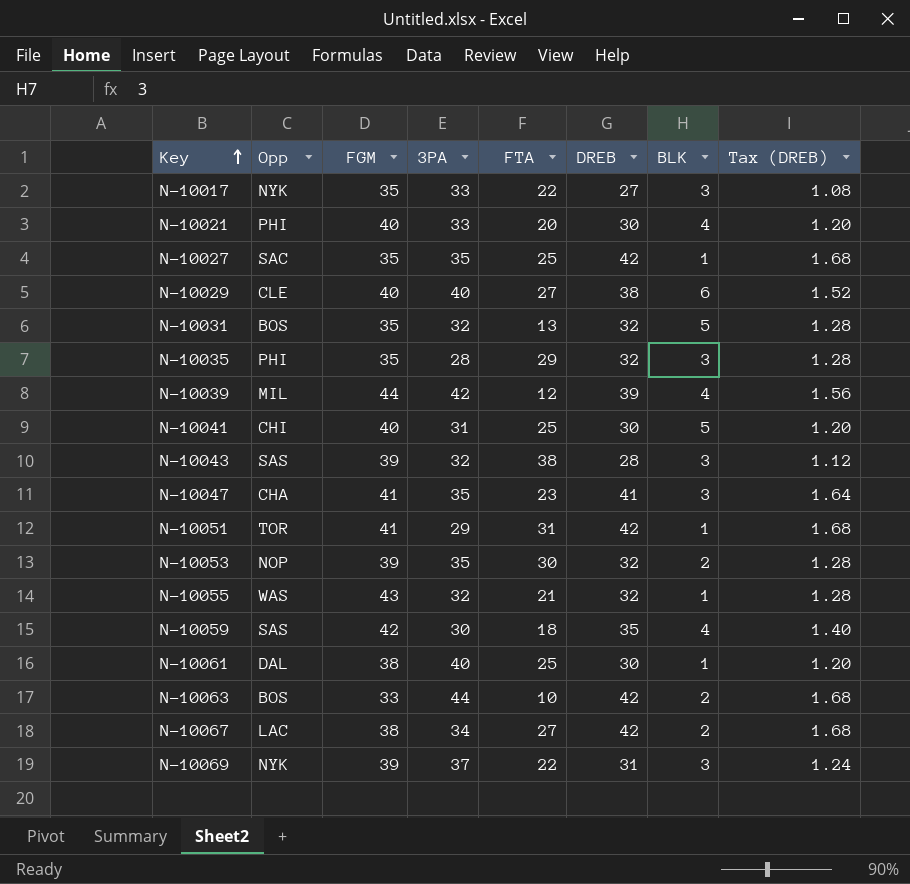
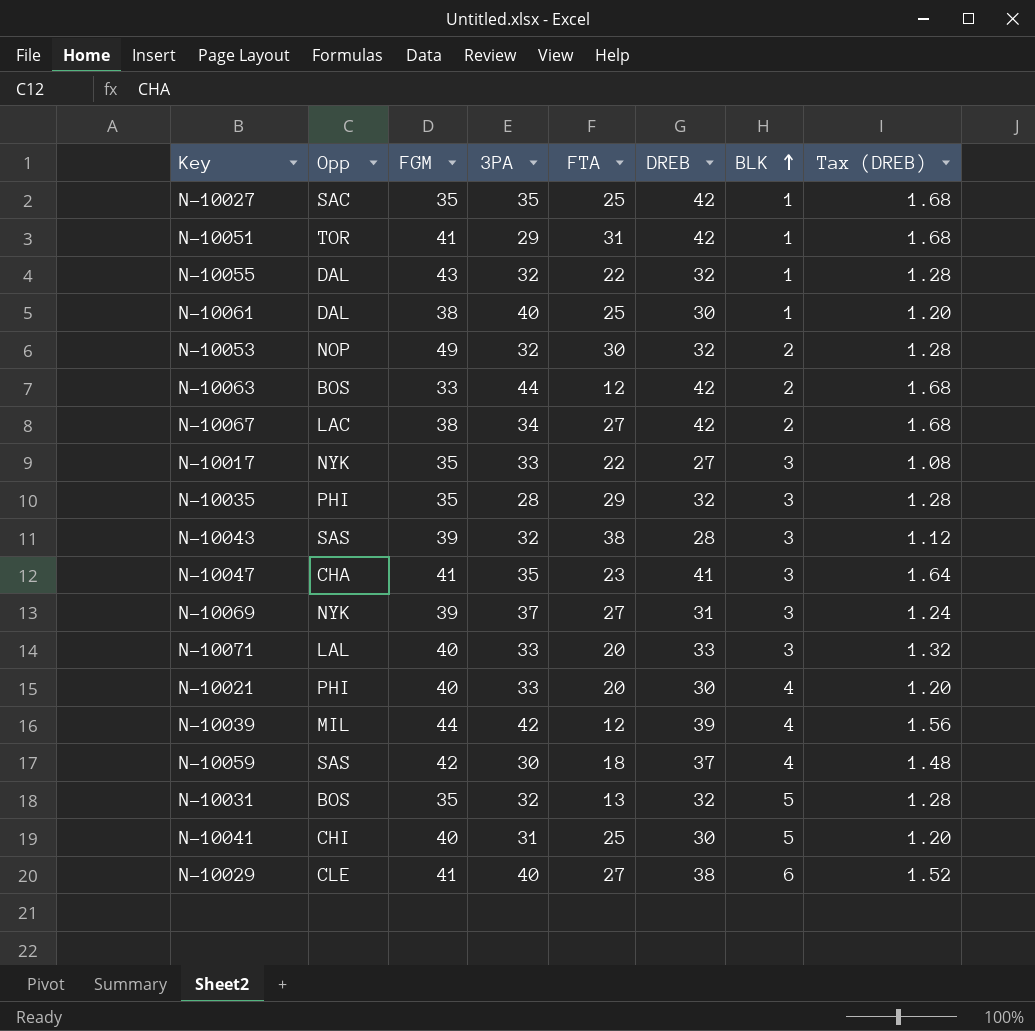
row order: Key ascending -> BLK ascending
N-10055 | Opp: WAS -> DAL
N-10055 | FTA: 21 -> 22
N-10053 | FGM: 39 -> 49
N-10053 | 3PA: 35 -> 32
N-10063 | FTA: 10 -> 12
N-10069 | FTA: 22 -> 27
row N-10071: none -> LAL | 40 | 33 | 20 | 33 | 3 | 1.32
N-10059 | DREB: 35 -> 37
N-10059 | Tax (DREB): 1.40 -> 1.48
N-10029 | FGM: 40 -> 41

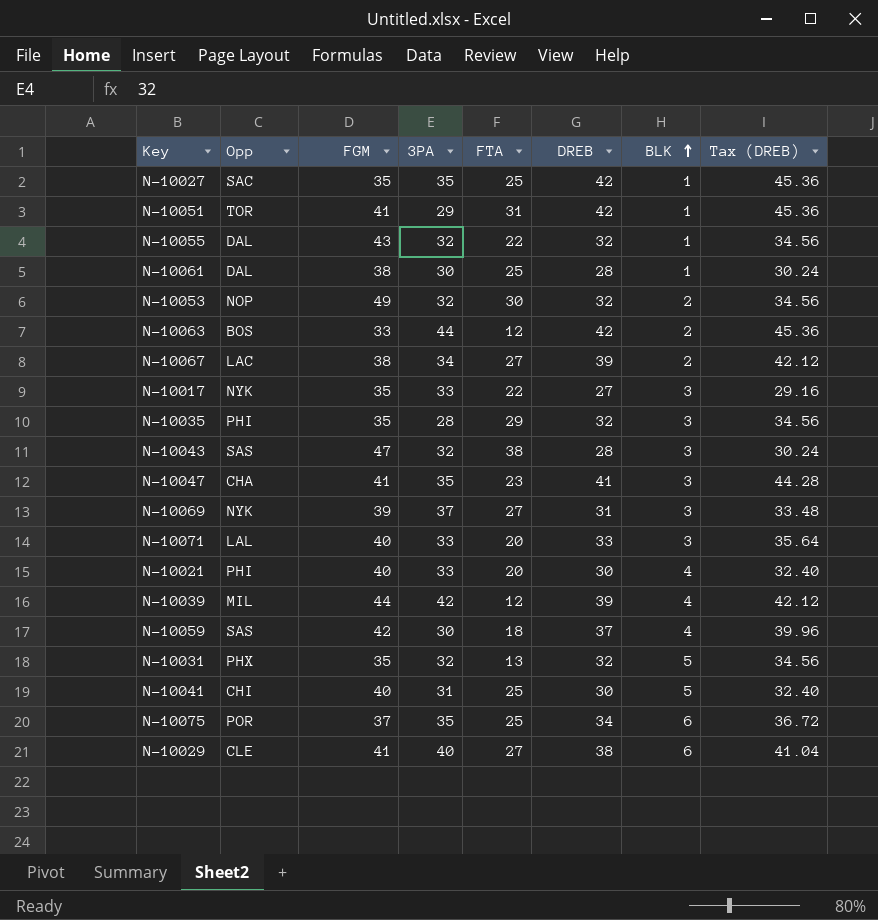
column Tax (DREB) | formula: [DREB] * 0.04 -> [DREB] * 1.08
N-10061 | 3PA: 40 -> 30
N-10061 | DREB: 30 -> 28
N-10067 | DREB: 42 -> 39
N-10043 | FGM: 39 -> 47
N-10031 | Opp: BOS -> PHX
row N-10075: none -> POR | 37 | 35 | 25 | 34 | 6 | 36.72

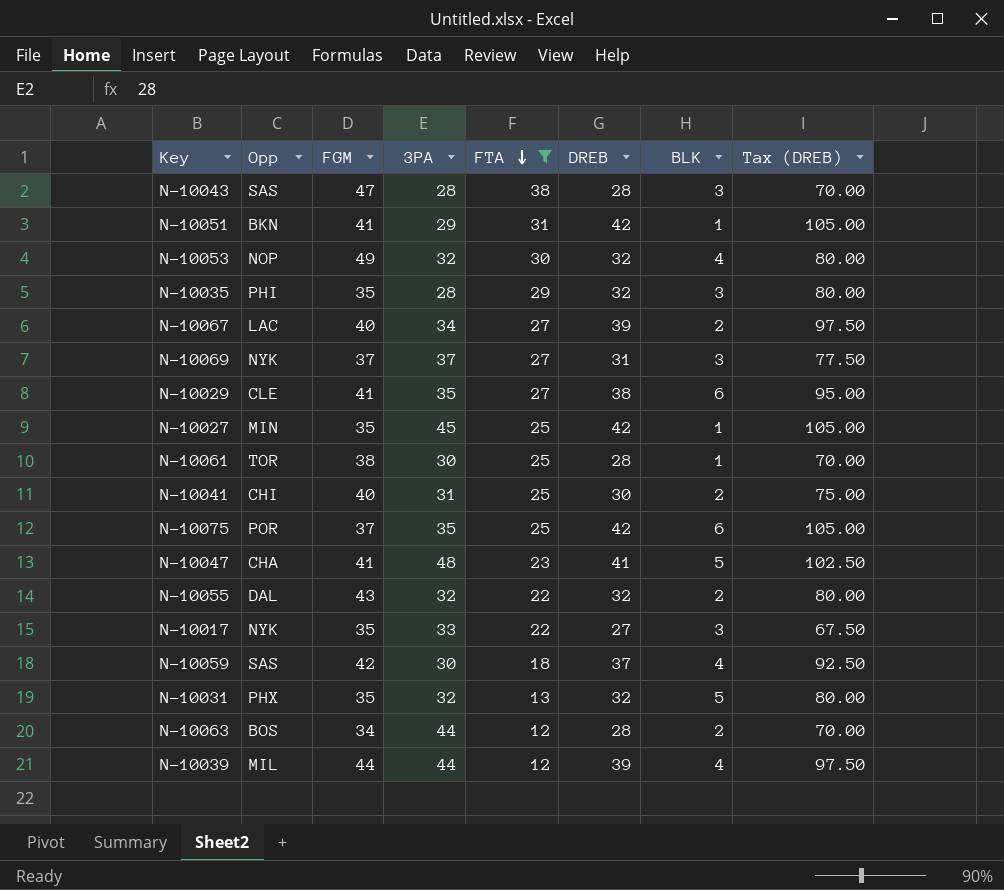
filter: none -> FTA != 20
row order: BLK ascending -> FTA descending
column Tax (DREB) | formula: [DREB] * 1.08 -> [DREB] * 2.5
N-10043 | 3PA: 32 -> 28
N-10051 | Opp: TOR -> BKN
N-10053 | BLK: 2 -> 4
N-10067 | FGM: 38 -> 40
N-10069 | FGM: 39 -> 37
N-10029 | 3PA: 40 -> 35
N-10027 | Opp: SAC -> MIN
N-10027 | 3PA: 35 -> 45
N-10061 | Opp: DAL -> TOR
N-10041 | BLK: 5 -> 2
N-10075 | DREB: 34 -> 42
N-10047 | 3PA: 35 -> 48
N-10047 | BLK: 3 -> 5
N-10055 | BLK: 1 -> 2
N-10063 | FGM: 33 -> 34
N-10063 | DREB: 42 -> 28
N-10039 | 3PA: 42 -> 44

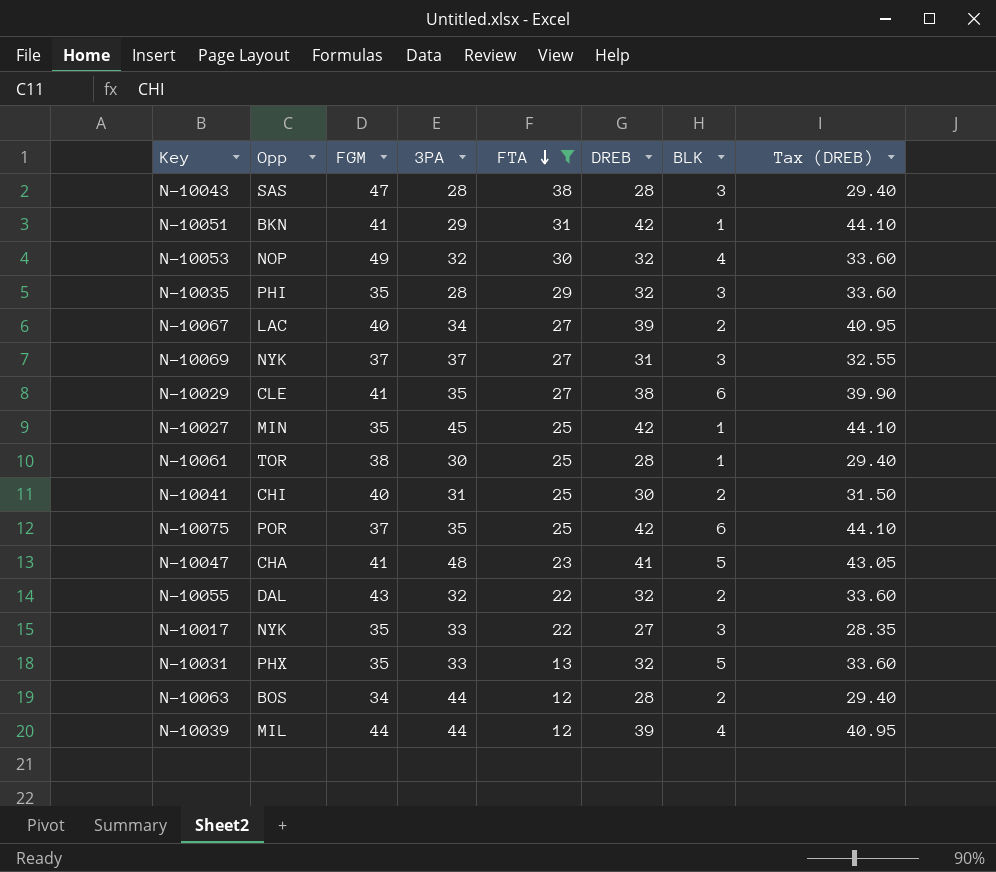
column Tax (DREB) | formula: [DREB] * 2.5 -> [DREB] * 1.05
row N-10059: SAS | 42 | 30 | 18 | 37 | 4 | 92.50 -> none
N-10031 | 3PA: 32 -> 33

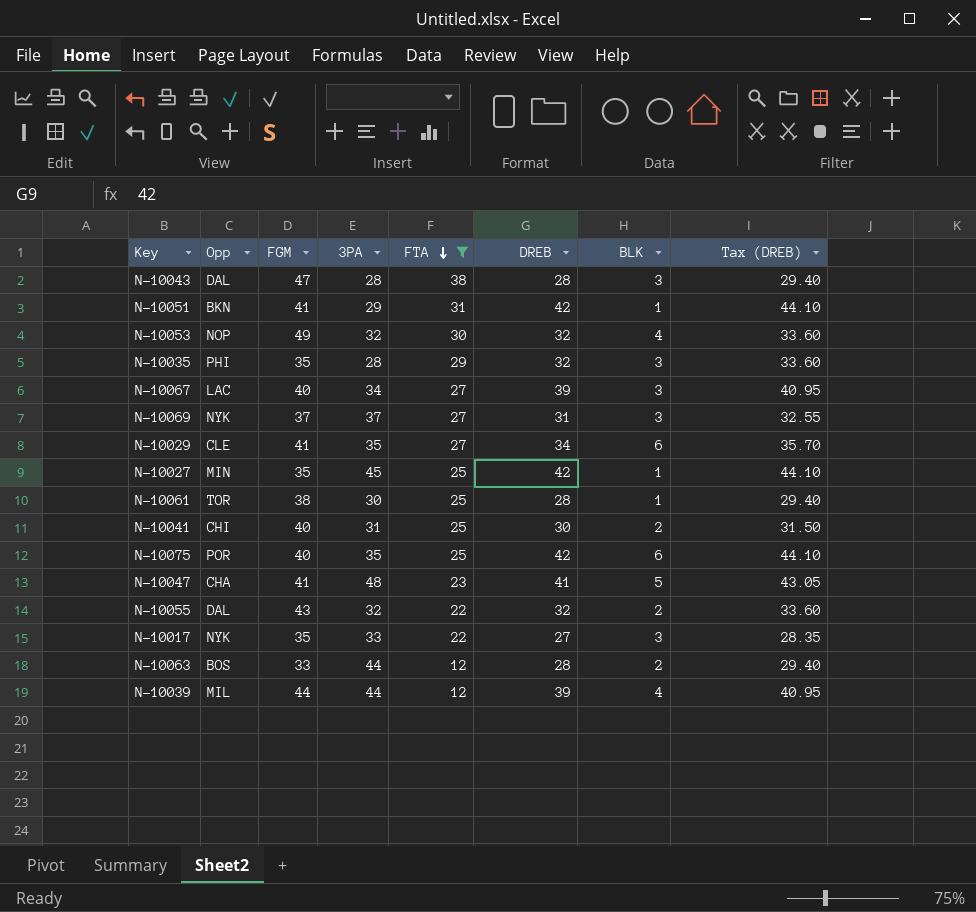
row N-10031: PHX | 35 | 33 | 13 | 32 | 5 | 33.60 -> none
N-10043 | Opp: SAS -> DAL
N-10067 | BLK: 2 -> 3
N-10029 | DREB: 38 -> 34
N-10029 | Tax (DREB): 39.90 -> 35.70
N-10075 | FGM: 37 -> 40
N-10063 | FGM: 34 -> 33

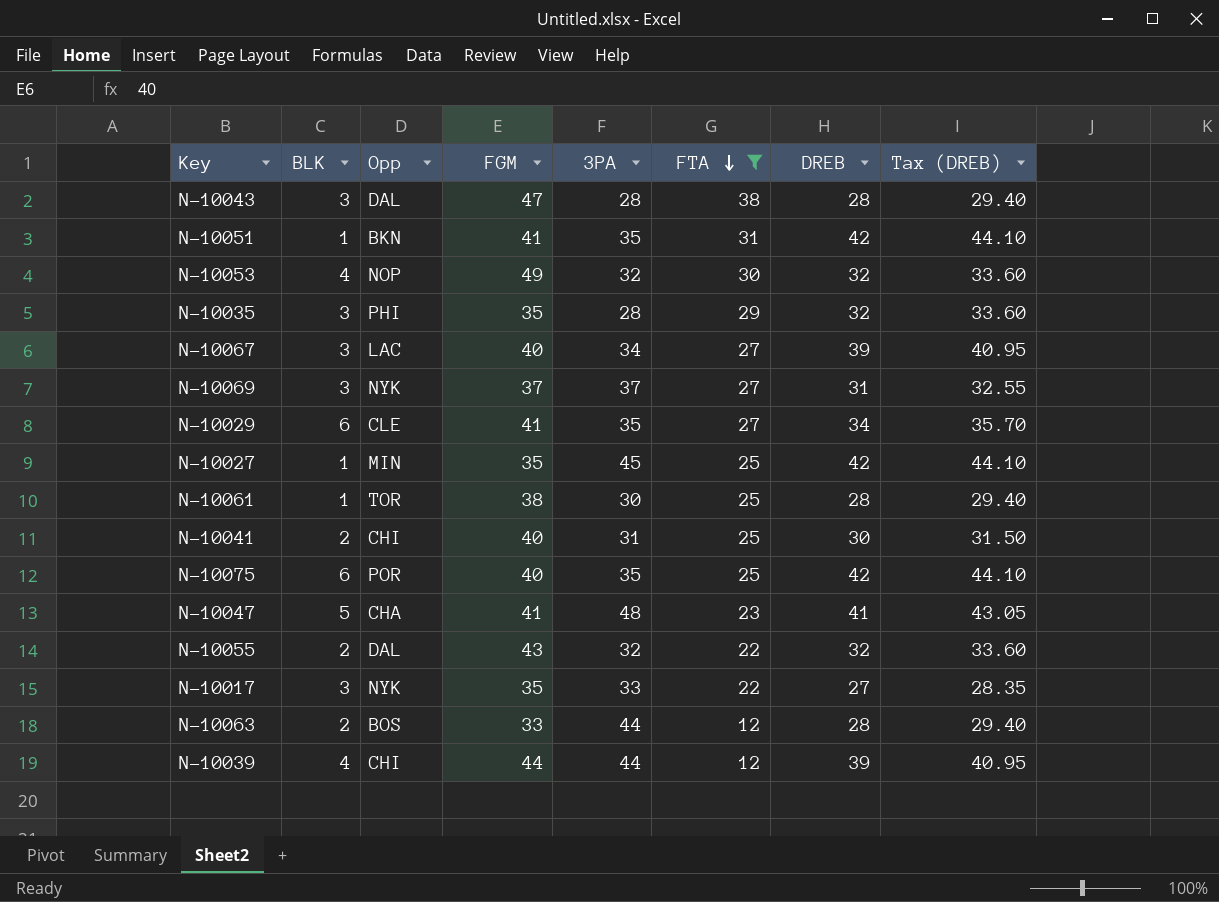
column BLK | position: 7 -> 2
N-10051 | 3PA: 29 -> 35
N-10039 | Opp: MIL -> CHI

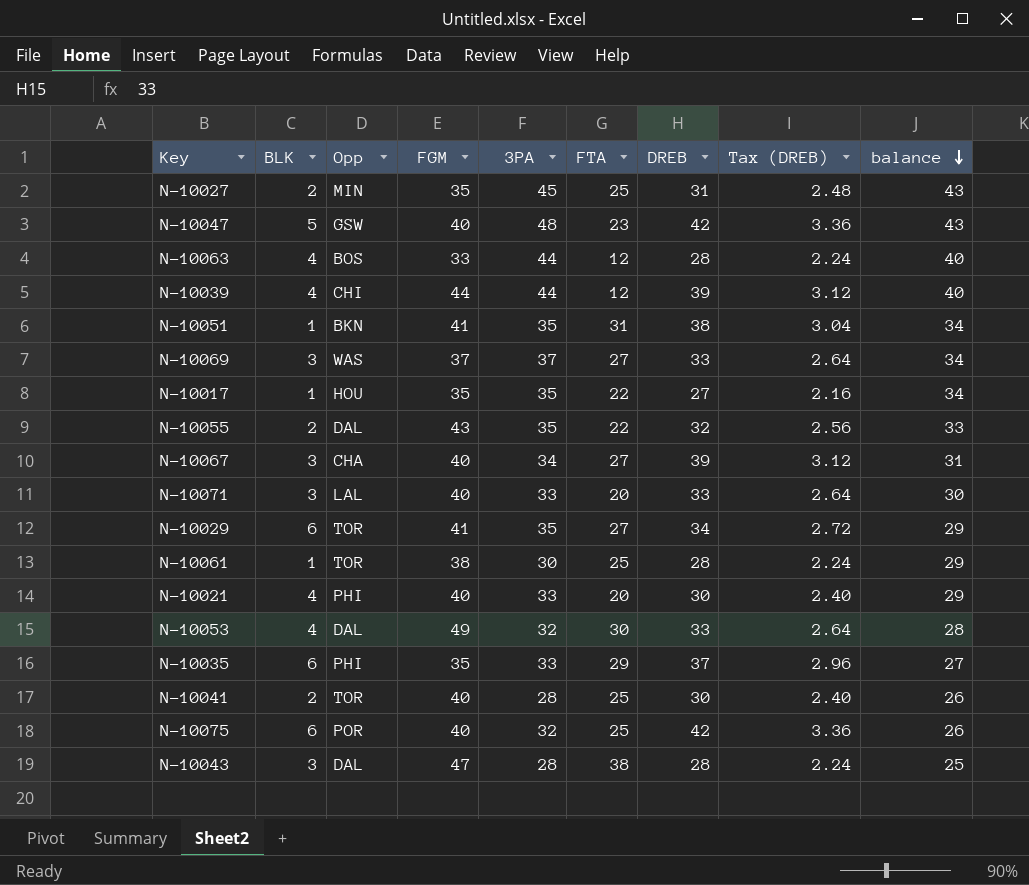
filter: FTA != 20 -> none
row order: FTA descending -> balance descending
column Tax (DREB) | formula: [DREB] * 1.05 -> [DREB] * 0.08
column balance | formula: none -> [3PA] - [BLK]
N-10027 | BLK: 1 -> 2
N-10027 | DREB: 42 -> 31
N-10047 | Opp: CHA -> GSW
N-10047 | FGM: 41 -> 40
N-10047 | DREB: 41 -> 42
N-10063 | BLK: 2 -> 4
N-10051 | DREB: 42 -> 38
N-10069 | Opp: NYK -> WAS
N-10069 | DREB: 31 -> 33
N-10017 | BLK: 3 -> 1
N-10017 | Opp: NYK -> HOU
N-10017 | 3PA: 33 -> 35
N-10055 | 3PA: 32 -> 35
N-10067 | Opp: LAC -> CHA
N-10029 | Opp: CLE -> TOR
N-10053 | Opp: NOP -> DAL
N-10053 | DREB: 32 -> 33
N-10035 | BLK: 3 -> 6
N-10035 | 3PA: 28 -> 33
N-10035 | DREB: 32 -> 37
N-10041 | Opp: CHI -> TOR
N-10041 | 3PA: 31 -> 28
N-10075 | 3PA: 35 -> 32

